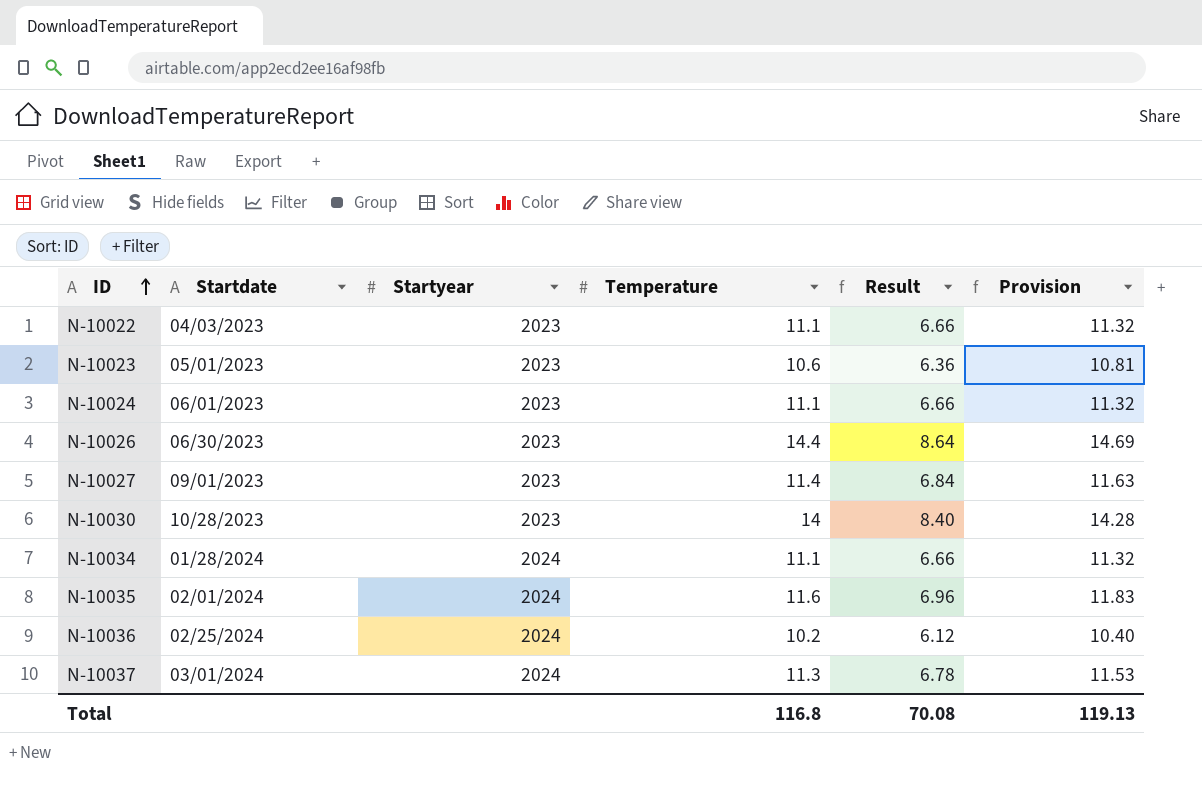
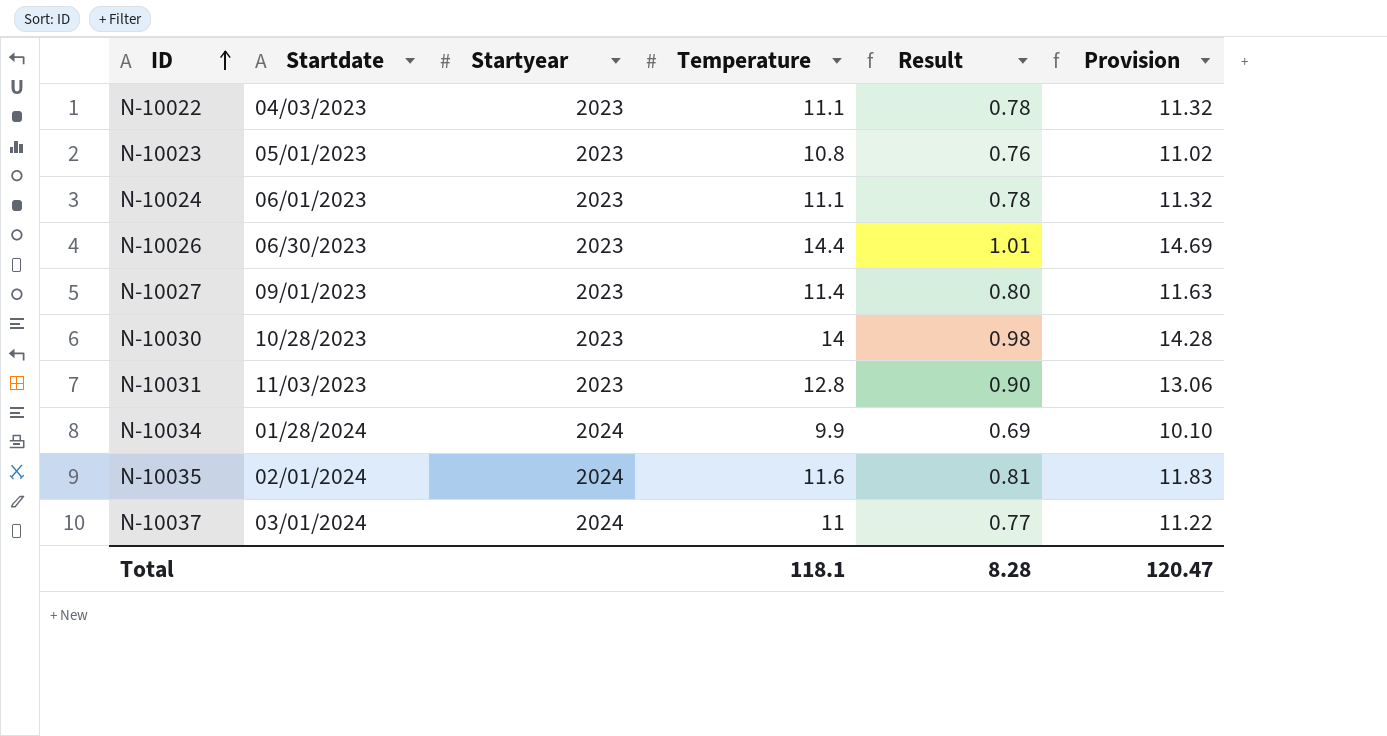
column Result | formula: [Temperature] * 0.6 -> [Temperature] * 0.07
row N-10036: 02/25/2024 | 2024 | 10.2 | 6.12 | 10.40 -> none
N-10023 | Temperature: 10.6 -> 10.8
N-10023 | Provision: 10.81 -> 11.02
row N-10031: none -> 11/03/2023 | 2023 | 12.8 | 0.90 | 13.06
N-10034 | Temperature: 11.1 -> 9.9
N-10034 | Provision: 11.32 -> 10.10
N-10037 | Temperature: 11.3 -> 11
N-10037 | Provision: 11.53 -> 11.22
Total | Temperature: 116.8 -> 118.1
Total | Result: 70.08 -> 8.28
Total | Provision: 119.13 -> 120.47

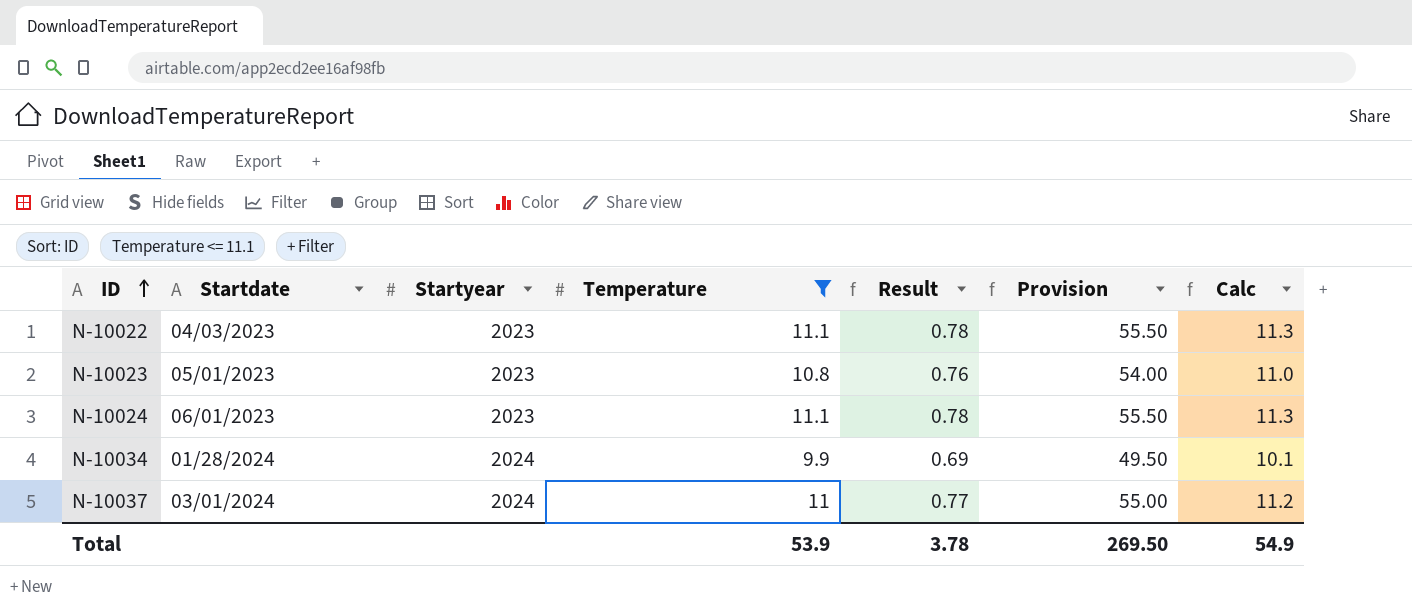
filter: none -> Temperature <= 11.1
column Provision | formula: [Temperature] * 1.02 -> [Temperature] * 5
column Calc | formula: none -> [Temperature] * 1.02
Total | Temperature: 118.1 -> 53.9
Total | Result: 8.28 -> 3.78
Total | Provision: 120.47 -> 269.50

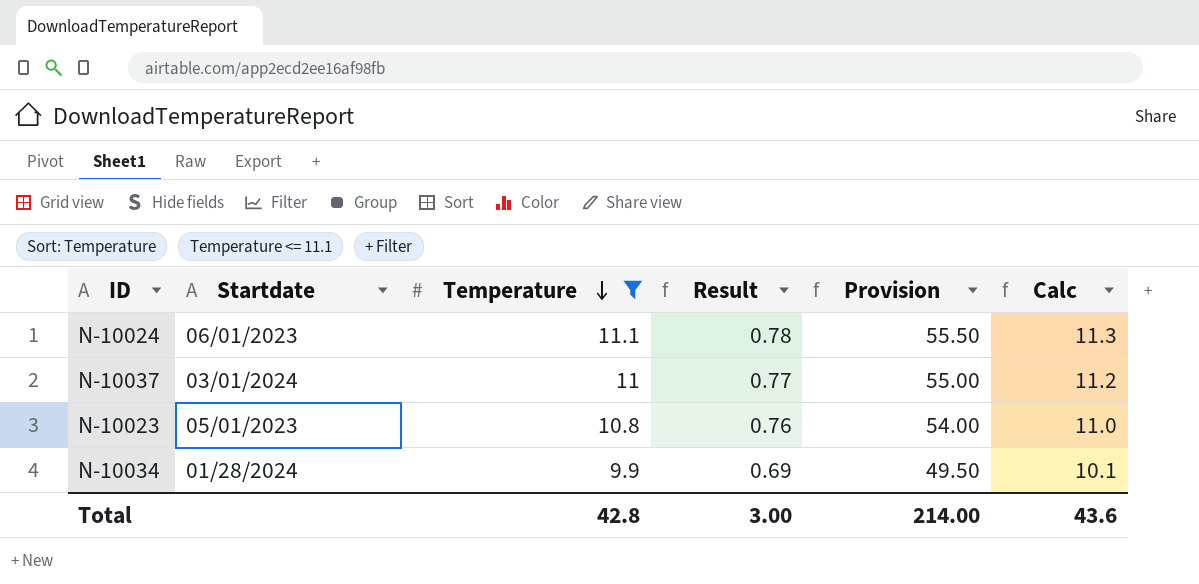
row order: ID ascending -> Temperature descending
column Startyear | position: 3 -> none
row N-10022: 04/03/2023 | 2023 | 11.1 | 0.78 | 55.50 | 11.3 -> none
Total | Temperature: 53.9 -> 42.8
Total | Result: 3.78 -> 3.00
Total | Provision: 269.50 -> 214.00
Total | Calc: 54.9 -> 43.6

